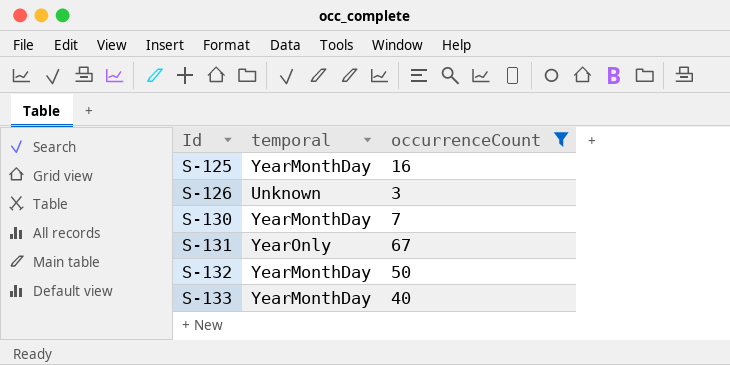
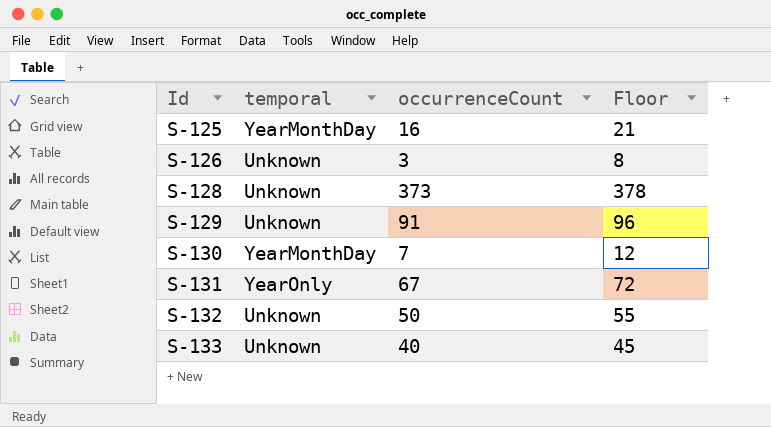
filter: occurrenceCount <= 67 -> none
column Floor | formula: none -> [occurrenceCount] + 5
S-132 | temporal: YearMonthDay -> Unknown
S-133 | temporal: YearMonthDay -> Unknown

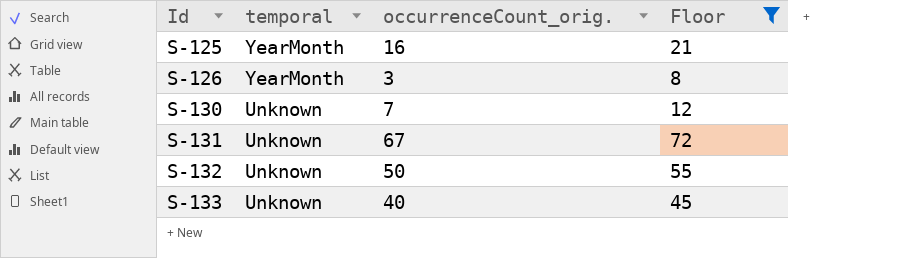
filter: none -> Floor <= 72
column name: occurrenceCount -> occurrenceCount_orig.
S-125 | temporal: YearMonthDay -> YearMonth
S-126 | temporal: Unknown -> YearMonth
S-130 | temporal: YearMonthDay -> Unknown
S-131 | temporal: YearOnly -> Unknown

